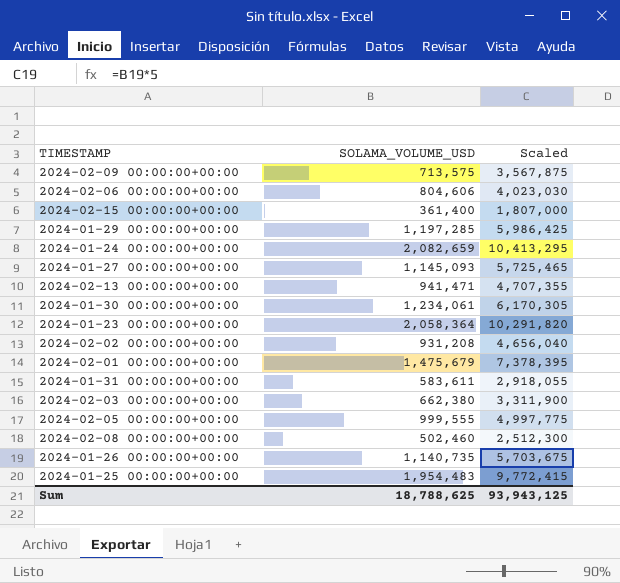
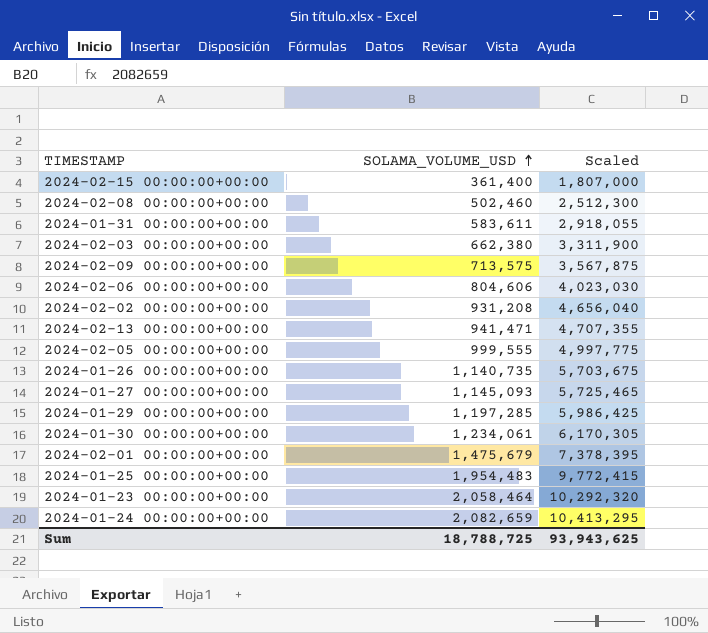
row order: none -> SOLAMA_VOLUME_USD ascending
2024-01-23 00:00:00+00:00 | SOLAMA_VOLUME_USD: 2,058,364 -> 2,058,464
2024-01-23 00:00:00+00:00 | Scaled: 10,291,820 -> 10,292,320
Sum | SOLAMA_VOLUME_USD: 18,788,625 -> 18,788,725
Sum | Scaled: 93,943,125 -> 93,943,625

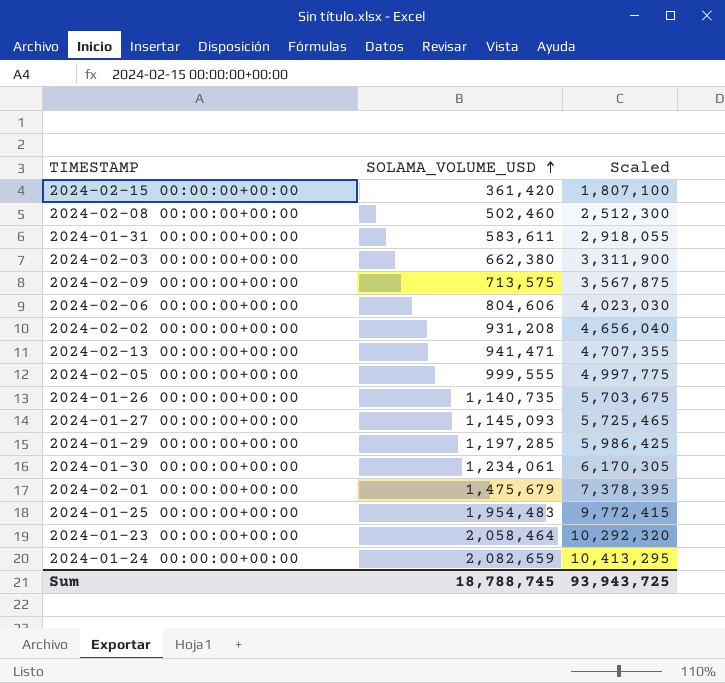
2024-02-15 00:00:00+00:00 | SOLAMA_VOLUME_USD: 361,400 -> 361,420
2024-02-15 00:00:00+00:00 | Scaled: 1,807,000 -> 1,807,100
Sum | SOLAMA_VOLUME_USD: 18,788,725 -> 18,788,745
Sum | Scaled: 93,943,625 -> 93,943,725

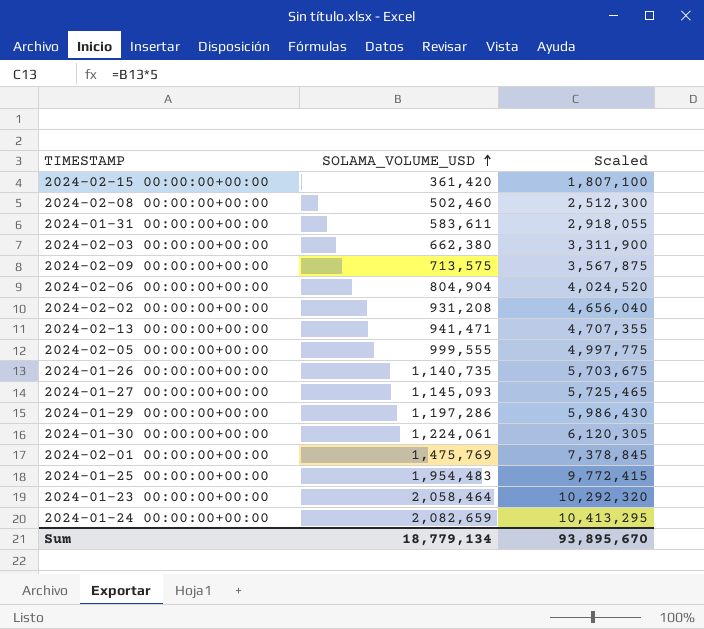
2024-02-06 00:00:00+00:00 | SOLAMA_VOLUME_USD: 804,606 -> 804,904
2024-02-06 00:00:00+00:00 | Scaled: 4,023,030 -> 4,024,520
2024-01-29 00:00:00+00:00 | SOLAMA_VOLUME_USD: 1,197,285 -> 1,197,286
2024-01-29 00:00:00+00:00 | Scaled: 5,986,425 -> 5,986,430
2024-01-30 00:00:00+00:00 | SOLAMA_VOLUME_USD: 1,234,061 -> 1,224,061
2024-01-30 00:00:00+00:00 | Scaled: 6,170,305 -> 6,120,305
2024-02-01 00:00:00+00:00 | SOLAMA_VOLUME_USD: 1,475,679 -> 1,475,769
2024-02-01 00:00:00+00:00 | Scaled: 7,378,395 -> 7,378,845
Sum | SOLAMA_VOLUME_USD: 18,788,745 -> 18,779,134
Sum | Scaled: 93,943,725 -> 93,895,670

